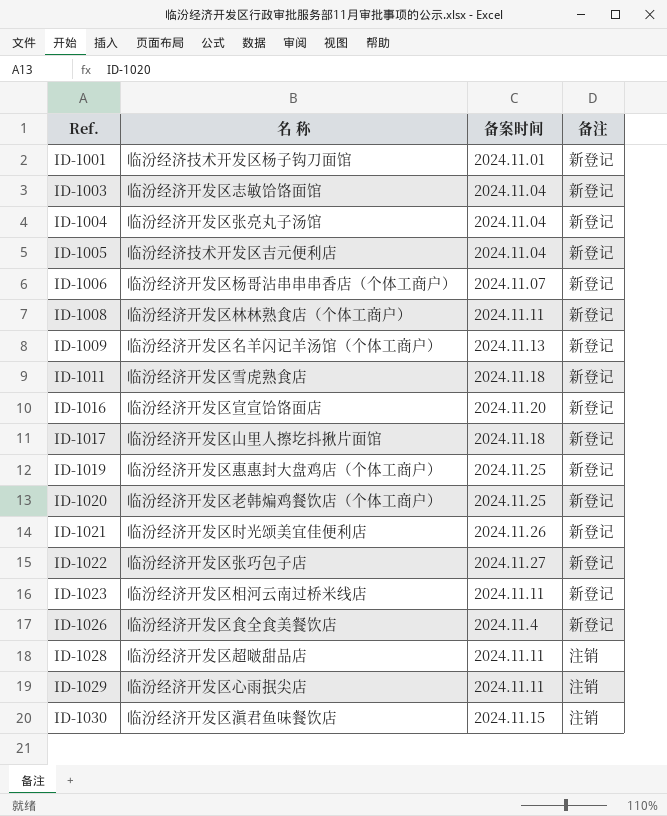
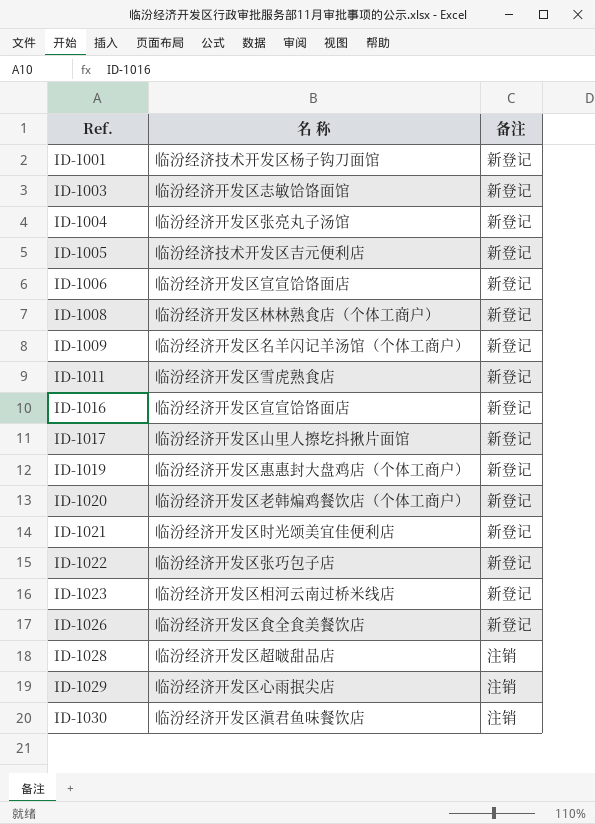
column 备案时间 | position: 3 -> none
ID-1006 | 名 称: 临汾经济开发区杨哥沾串串串香店（个体工商户） -> 临汾经济开发区宣宣饸饹面店

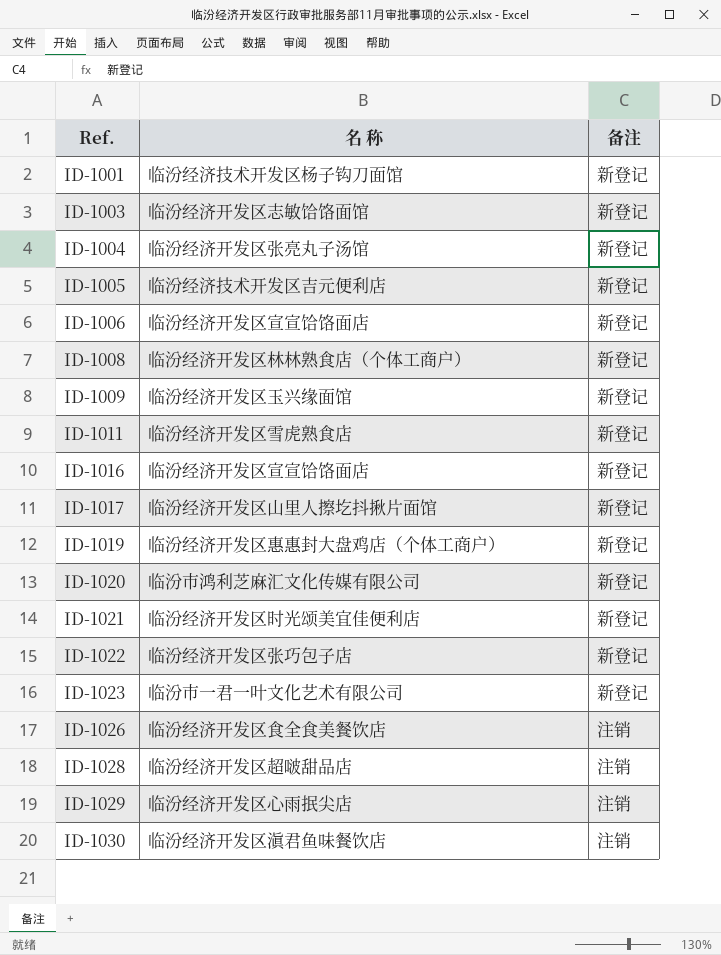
ID-1009 | 名 称: 临汾经济开发区名羊闪记羊汤馆（个体工商户） -> 临汾经济开发区玉兴缘面馆
ID-1020 | 名 称: 临汾经济开发区老韩煸鸡餐饮店（个体工商户） -> 临汾市鸿利芝麻汇文化传媒有限公司
ID-1023 | 名 称: 临汾经济开发区相河云南过桥米线店 -> 临汾市一君一叶文化艺术有限公司
ID-1026 | 备注: 新登记 -> 注销

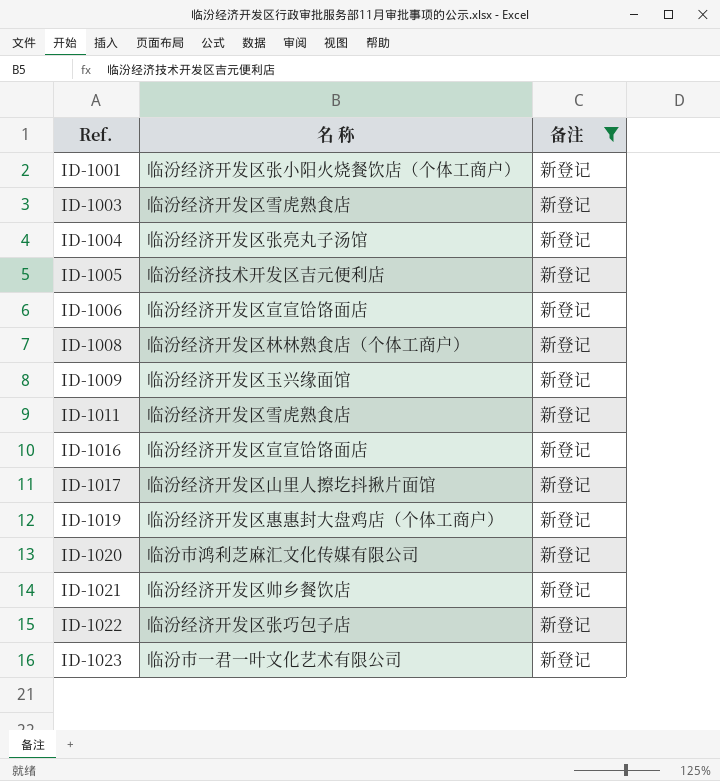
filter: none -> 备注 = 新登记
ID-1001 | 名 称: 临汾经济技术开发区杨子钩刀面馆 -> 临汾经济开发区张小阳火烧餐饮店（个体工商户）
ID-1003 | 名 称: 临汾经济开发区志敏饸饹面馆 -> 临汾经济开发区雪虎熟食店
ID-1021 | 名 称: 临汾经济开发区时光颂美宜佳便利店 -> 临汾经济开发区帅乡餐饮店

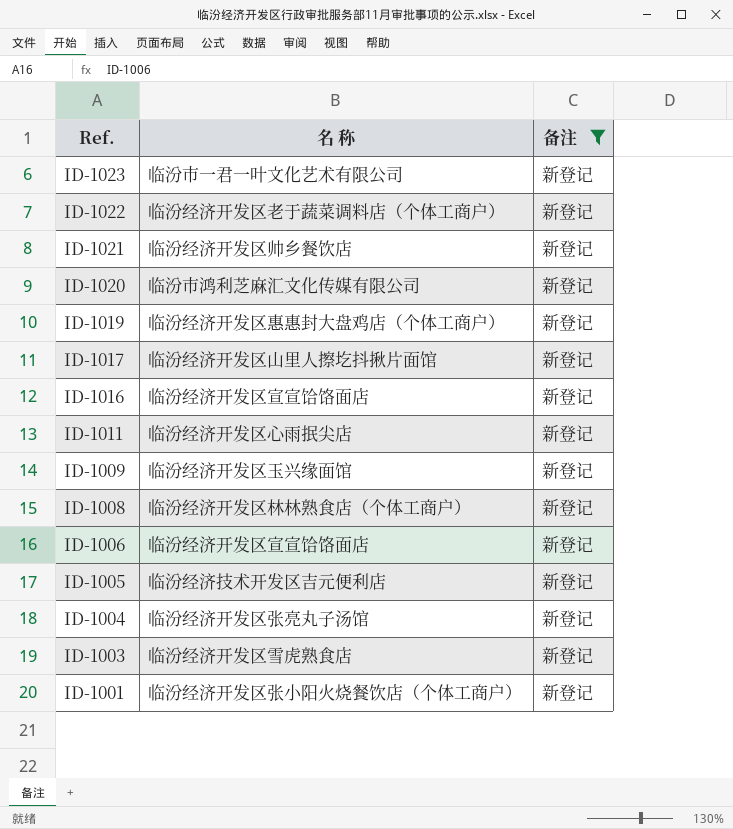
row order: Ref. ascending -> Ref. descending
ID-1022 | 名 称: 临汾经济开发区张巧包子店 -> 临汾经济开发区老于蔬菜调料店（个体工商户）
ID-1011 | 名 称: 临汾经济开发区雪虎熟食店 -> 临汾经济开发区心雨抿尖店

